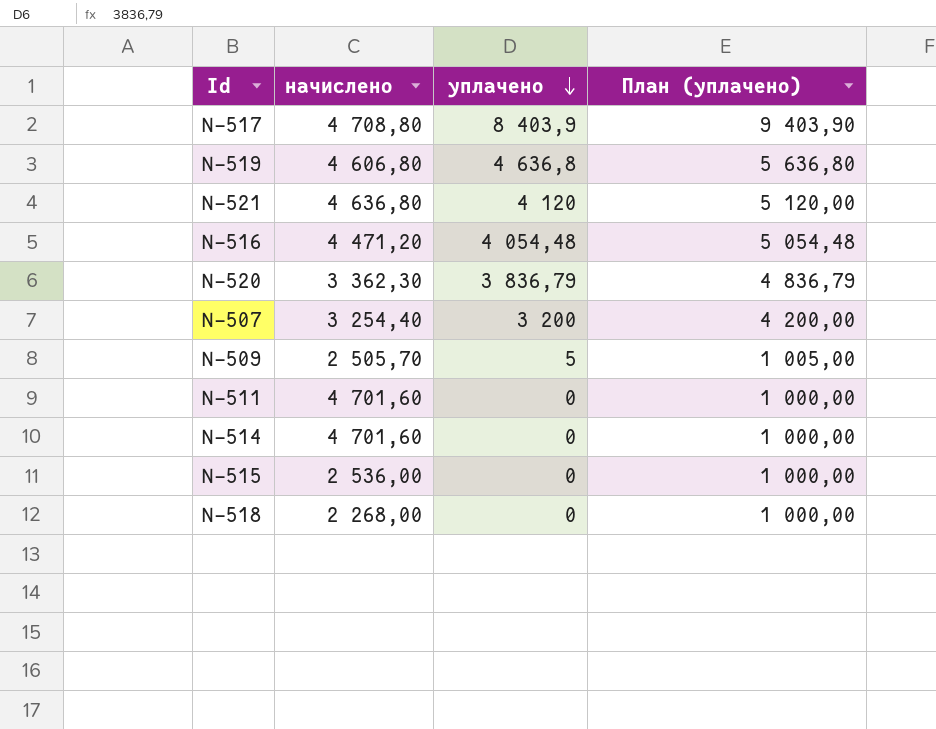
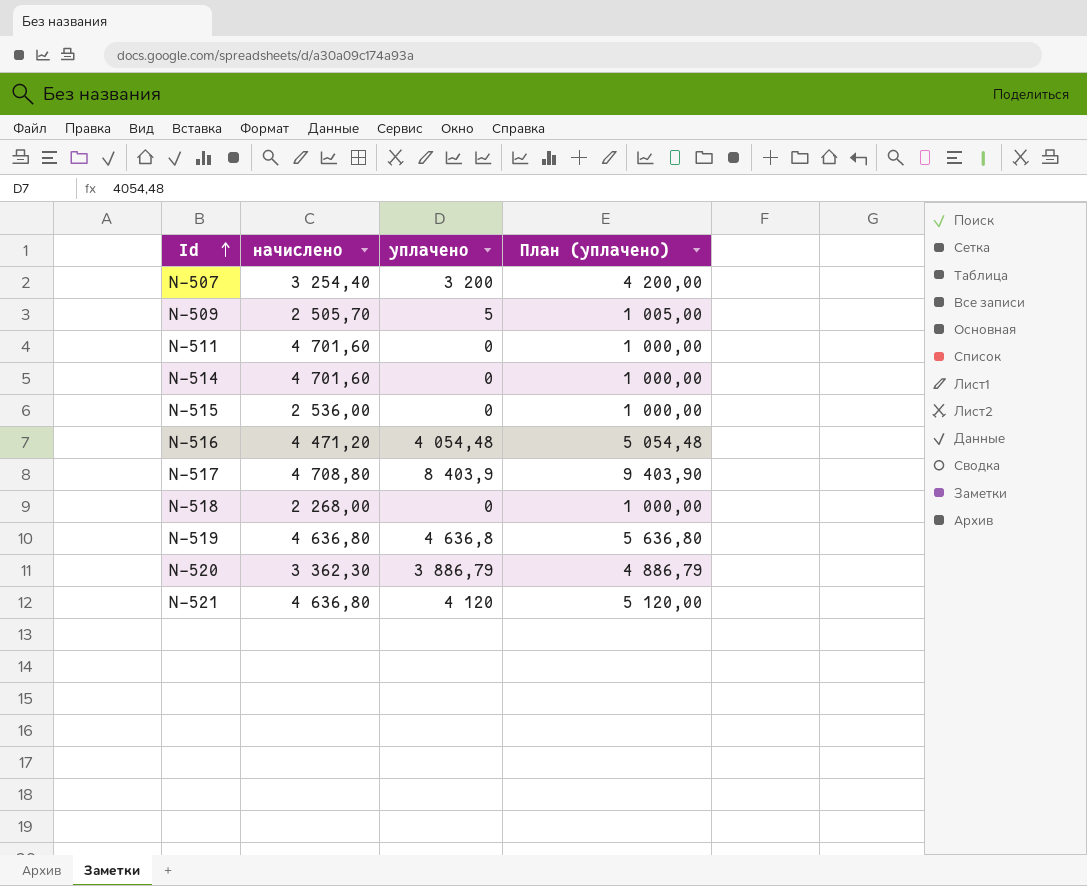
row order: уплачено descending -> Id ascending
N-519 | начислено: 4 606,80 -> 4 636,80
N-520 | уплачено: 3 836,79 -> 3 886,79
N-520 | План (уплачено): 4 836,79 -> 4 886,79

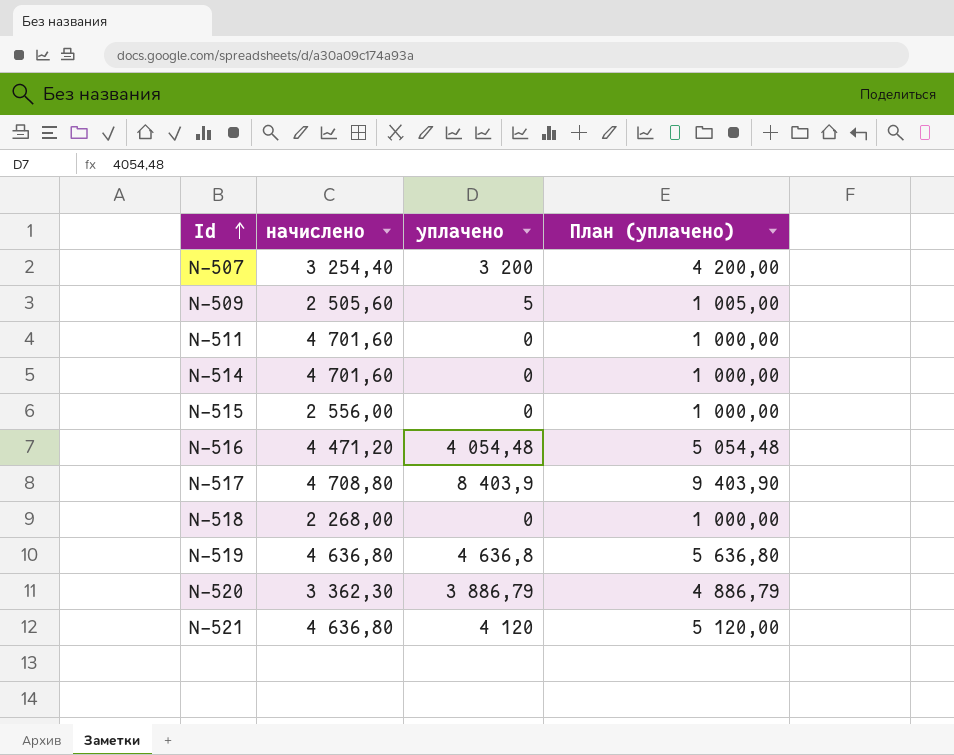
N-509 | начислено: 2 505,70 -> 2 505,60
N-515 | начислено: 2 536,00 -> 2 556,00

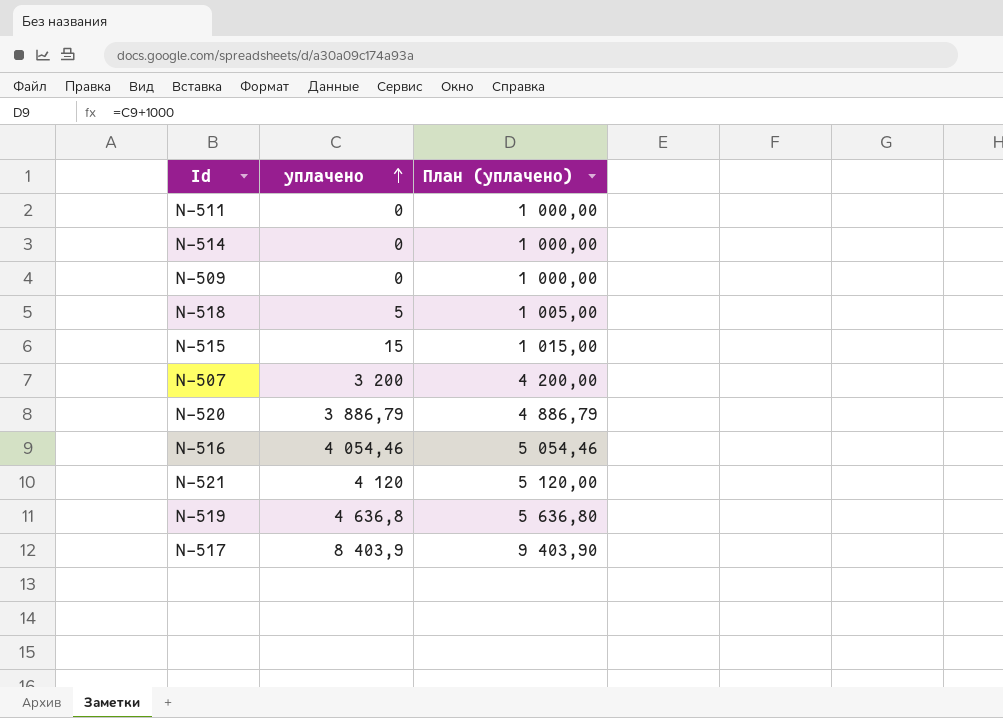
row order: Id ascending -> уплачено ascending
column начислено | position: 2 -> none
N-509 | уплачено: 5 -> 0
N-509 | План (уплачено): 1 005,00 -> 1 000,00
N-518 | уплачено: 0 -> 5
N-518 | План (уплачено): 1 000,00 -> 1 005,00
N-515 | уплачено: 0 -> 15
N-515 | План (уплачено): 1 000,00 -> 1 015,00
N-516 | уплачено: 4 054,48 -> 4 054,46
N-516 | План (уплачено): 5 054,48 -> 5 054,46

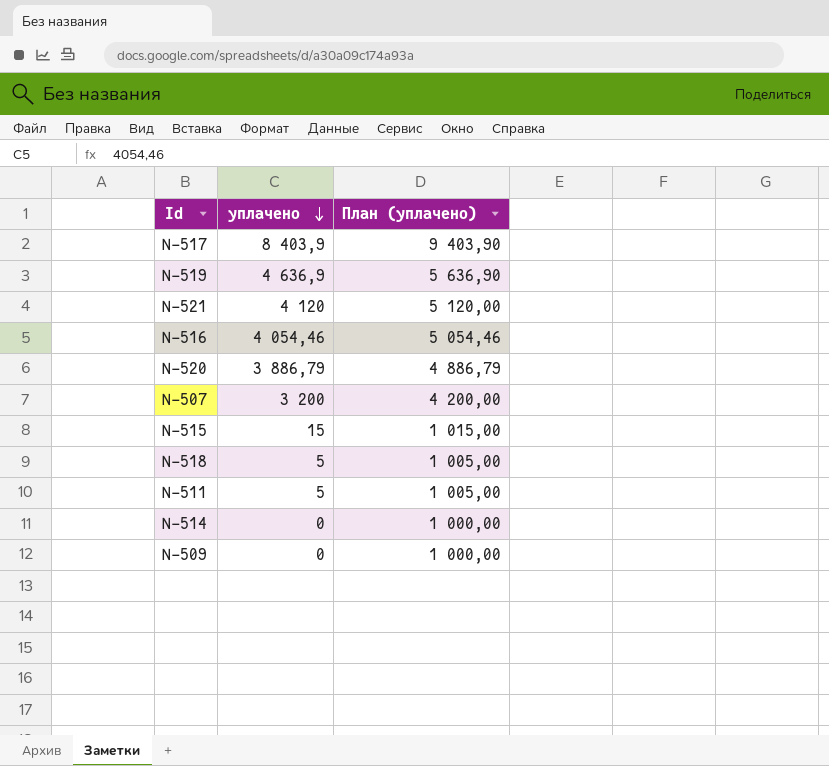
row order: уплачено ascending -> уплачено descending
N-519 | уплачено: 4 636,8 -> 4 636,9
N-519 | План (уплачено): 5 636,80 -> 5 636,90
N-511 | уплачено: 0 -> 5
N-511 | План (уплачено): 1 000,00 -> 1 005,00

